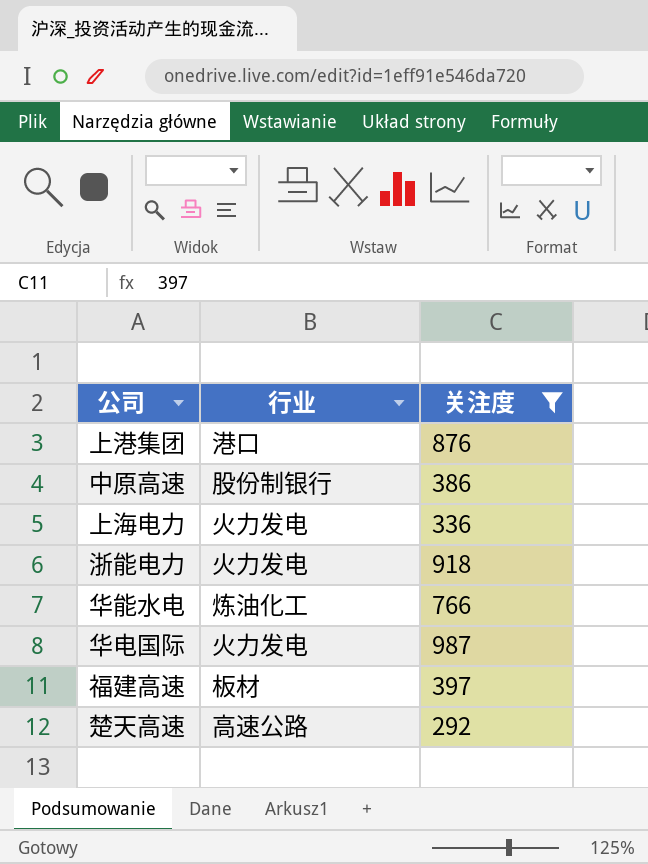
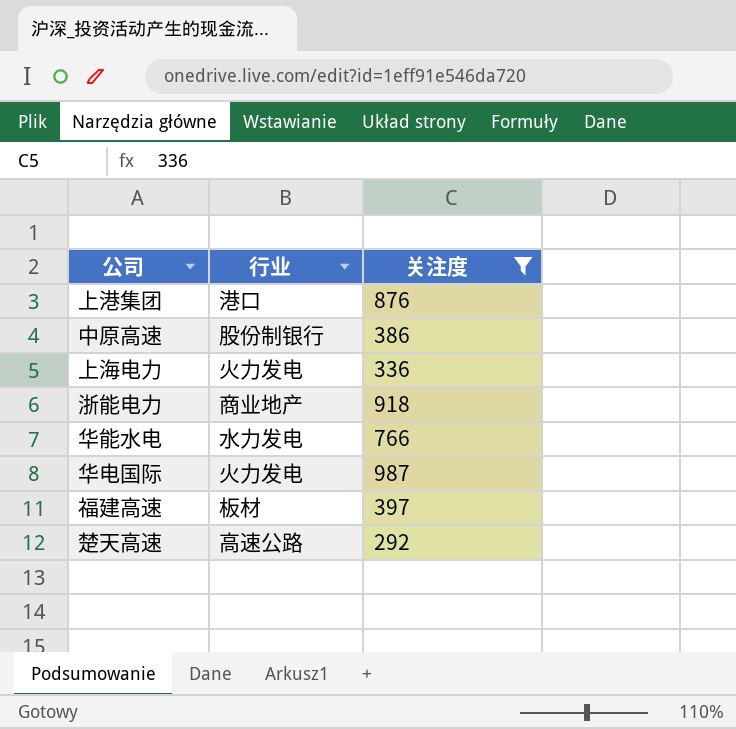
浙能电力 | 行业: 火力发电 -> 商业地产
华能水电 | 行业: 炼油化工 -> 水力发电

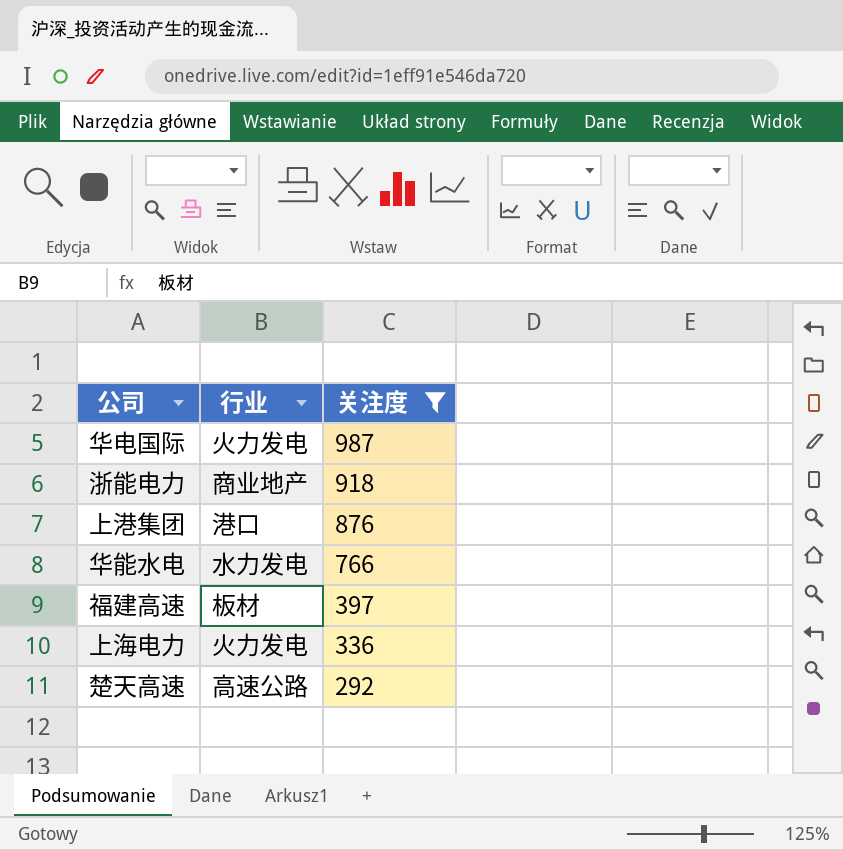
row order: none -> 关注度 descending
row 中原高速: 股份制银行 | 386 -> none

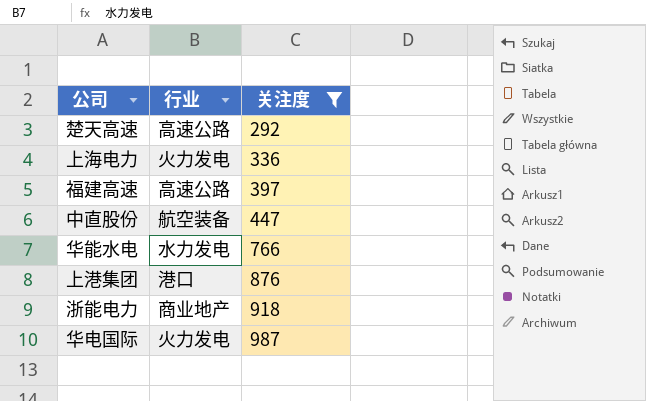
row order: 关注度 descending -> 关注度 ascending
福建高速 | 行业: 板材 -> 高速公路
row 中直股份: none -> 航空装备 | 447

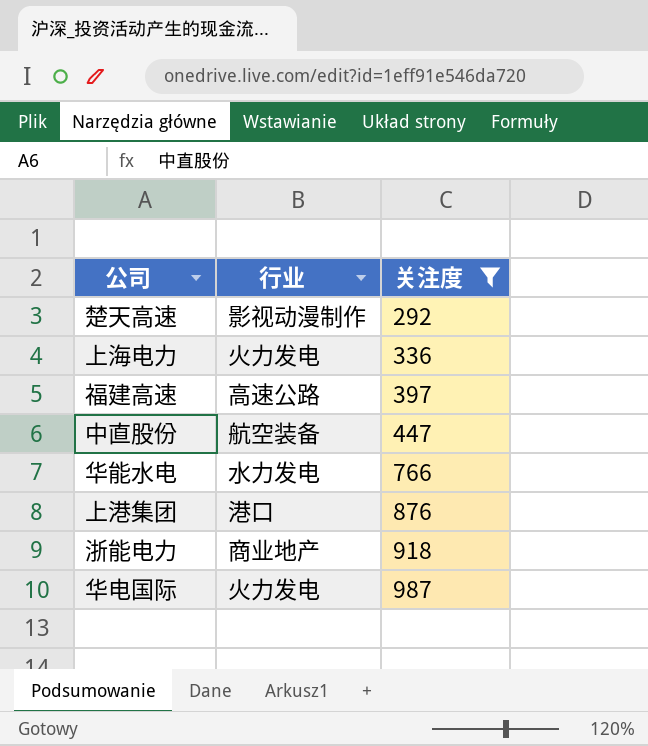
楚天高速 | 行业: 高速公路 -> 影视动漫制作

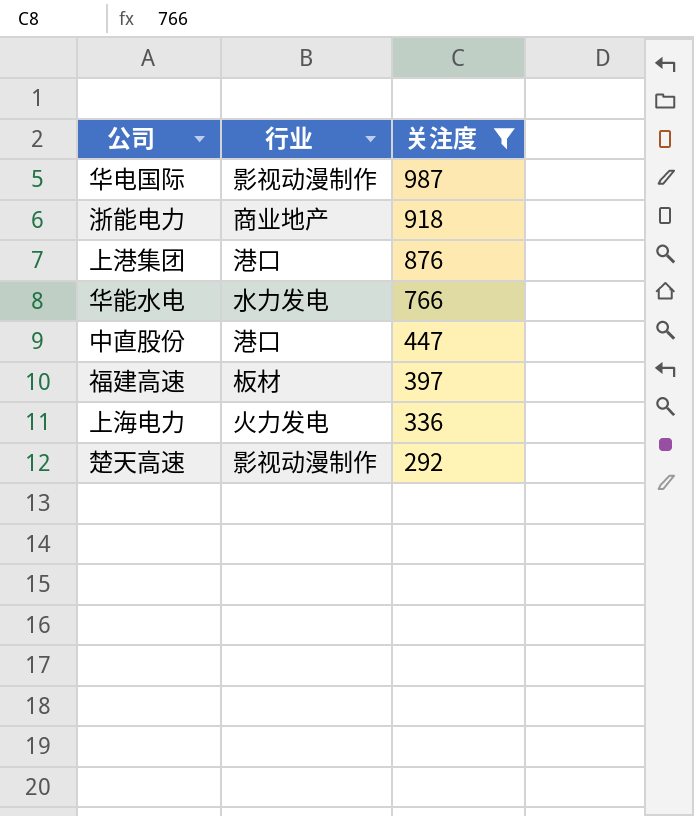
row order: 关注度 ascending -> 关注度 descending
华电国际 | 行业: 火力发电 -> 影视动漫制作
中直股份 | 行业: 航空装备 -> 港口
福建高速 | 行业: 高速公路 -> 板材

